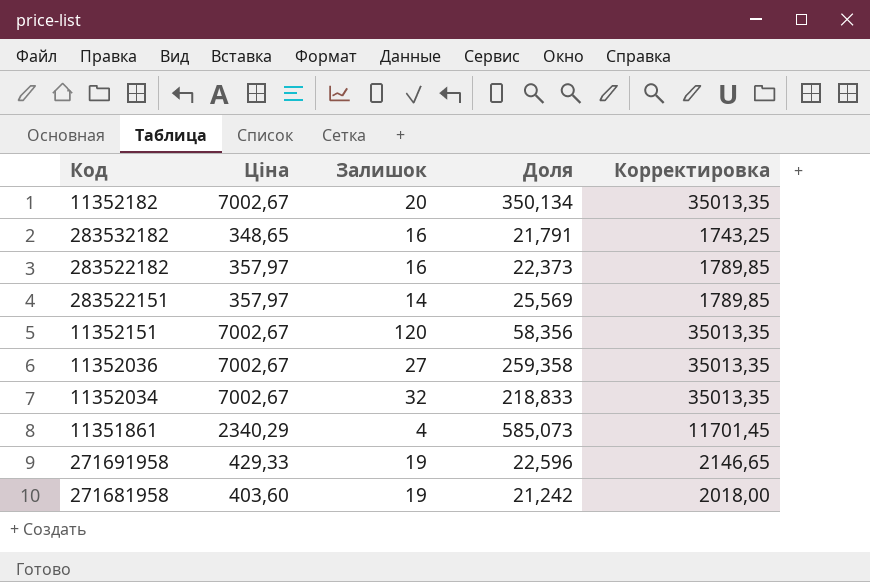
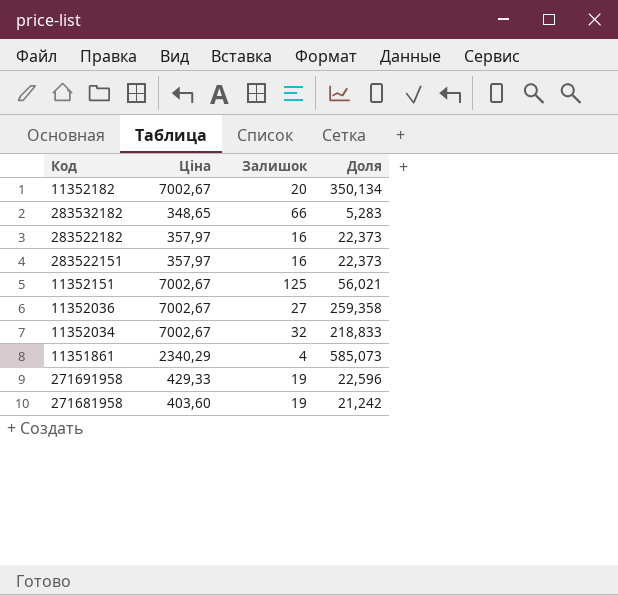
column Корректировка | formula: [Ціна] * 5 -> none
283532182 | Залишок: 16 -> 66
283532182 | Доля: 21,791 -> 5,283
283522151 | Залишок: 14 -> 16
283522151 | Доля: 25,569 -> 22,373
11352151 | Залишок: 120 -> 125
11352151 | Доля: 58,356 -> 56,021

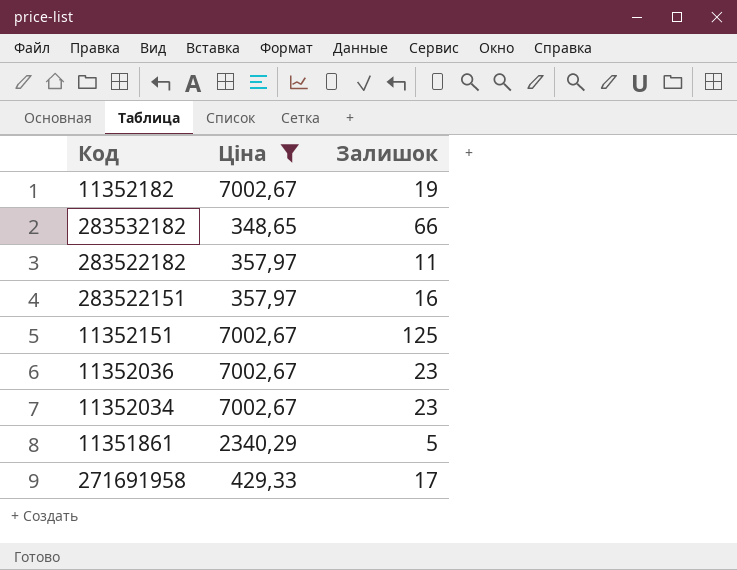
filter: none -> Ціна != 403,60
column Доля | formula: [Ціна] / [Залишок] -> none
11352182 | Залишок: 20 -> 19
283522182 | Залишок: 16 -> 11
11352036 | Залишок: 27 -> 23
11352034 | Залишок: 32 -> 23
11351861 | Залишок: 4 -> 5
271691958 | Залишок: 19 -> 17

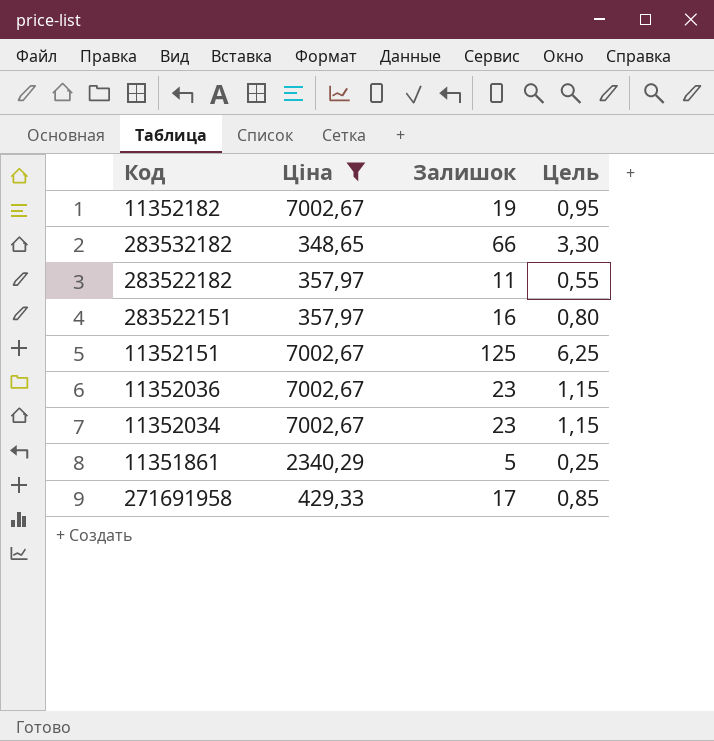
column Цель | formula: none -> [Залишок] * 0,05

